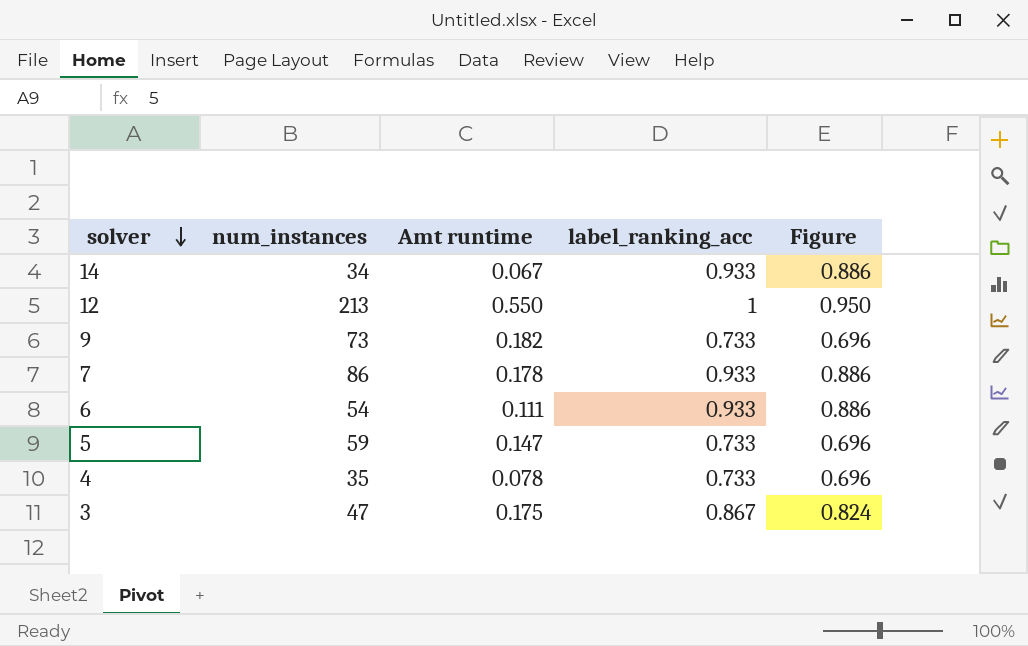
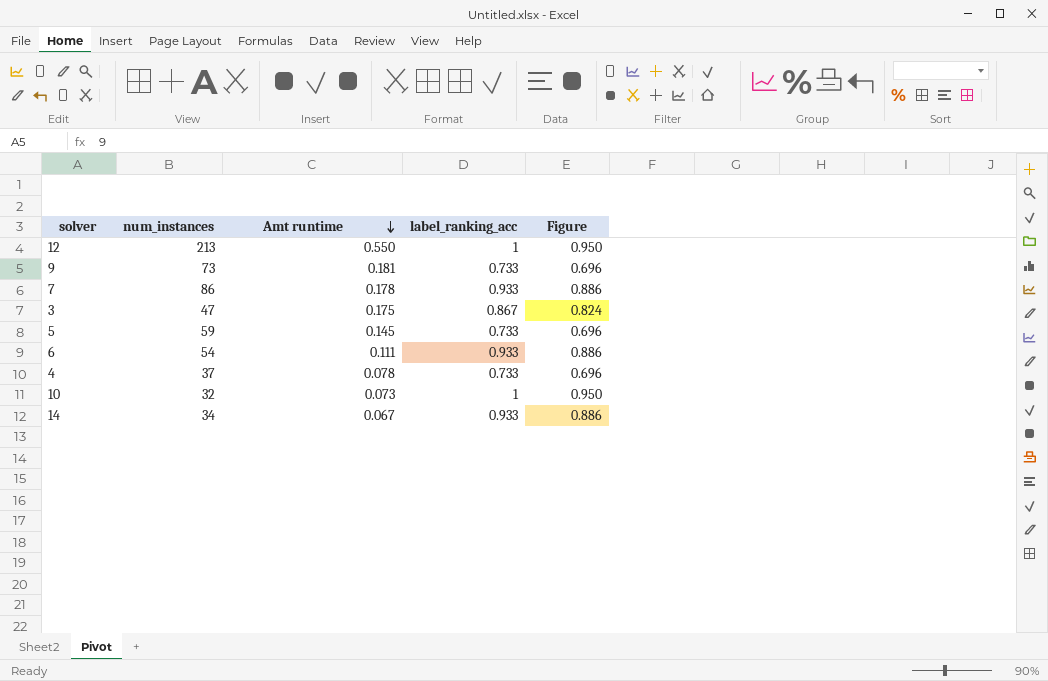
row order: solver descending -> Amt runtime descending
9 | Amt runtime: 0.182 -> 0.181
5 | Amt runtime: 0.147 -> 0.145
4 | num_instances: 35 -> 37
row 10: none -> 32 | 0.073 | 1 | 0.950

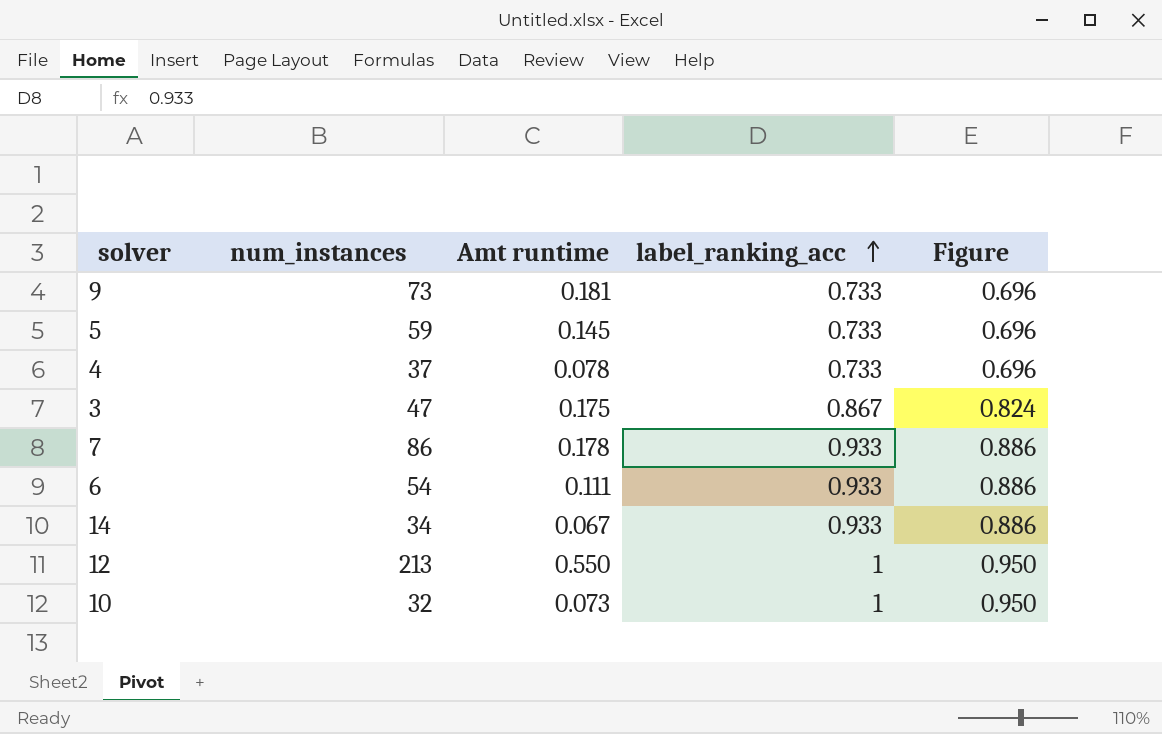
row order: Amt runtime descending -> label_ranking_acc ascending

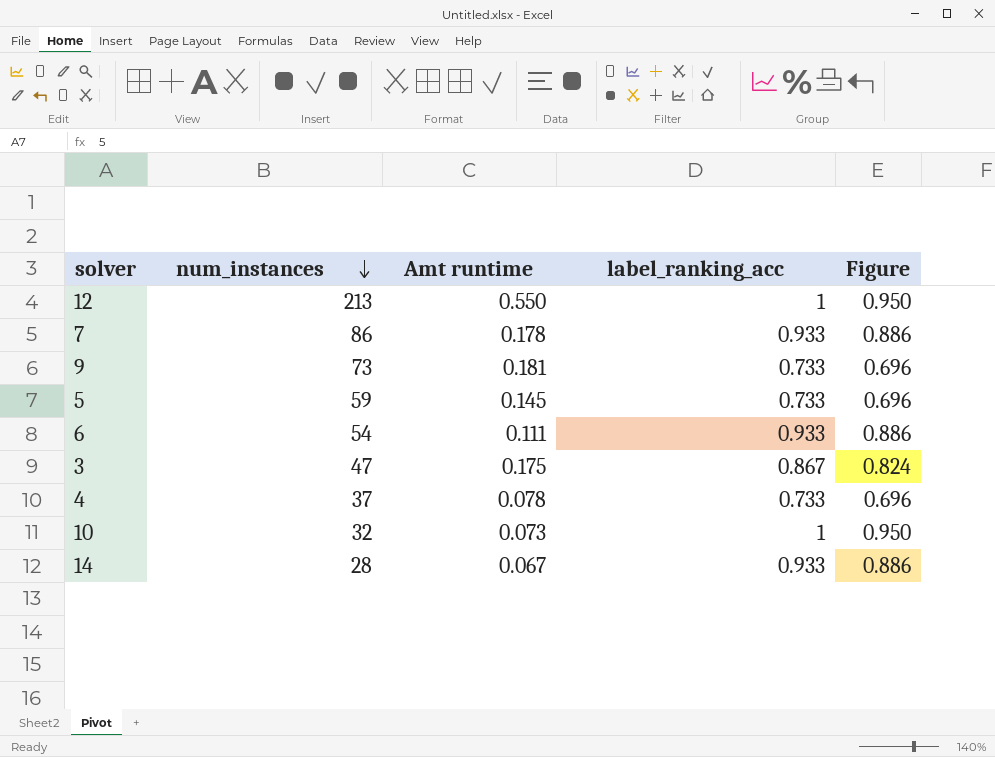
row order: label_ranking_acc ascending -> num_instances descending
14 | num_instances: 34 -> 28

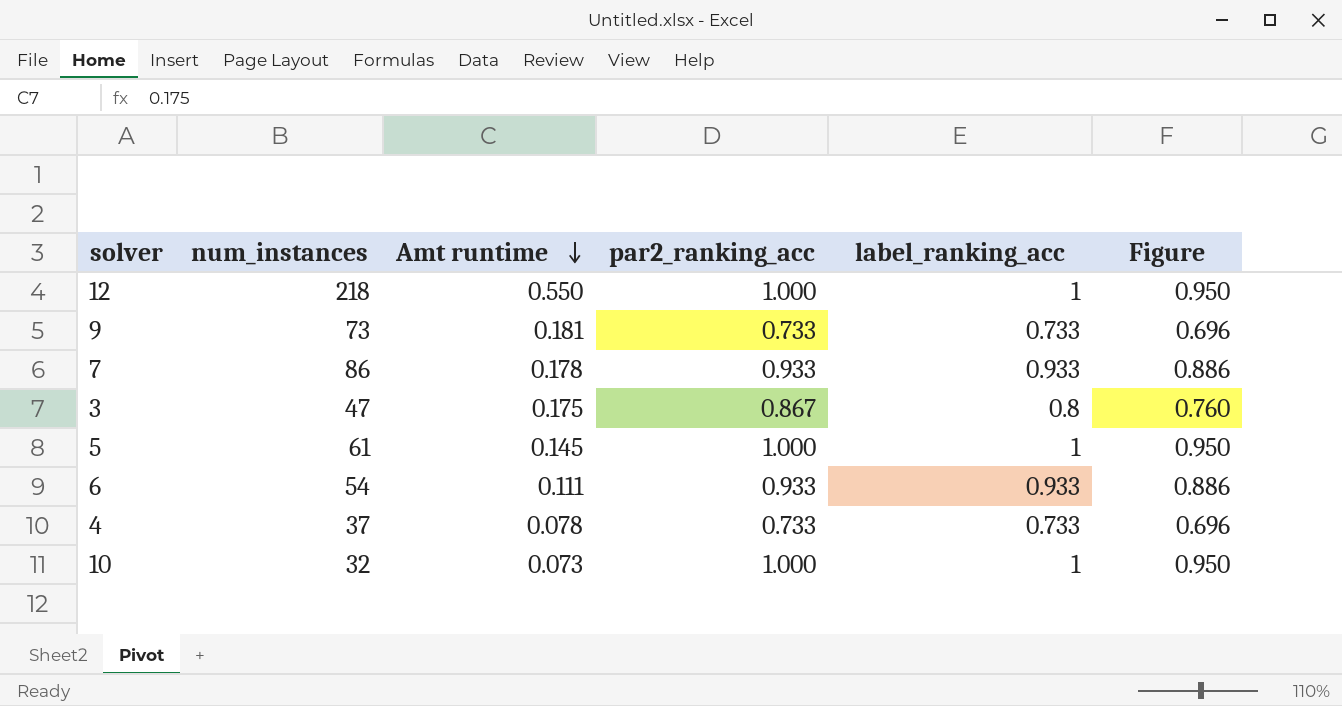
row order: num_instances descending -> Amt runtime descending
column par2_ranking_acc | position: none -> 4
row 14: 28 | 0.067 | 0.933 | 0.886 -> none
12 | num_instances: 213 -> 218
3 | label_ranking_acc: 0.867 -> 0.8
3 | Figure: 0.824 -> 0.760
5 | num_instances: 59 -> 61
5 | label_ranking_acc: 0.733 -> 1
5 | Figure: 0.696 -> 0.950

